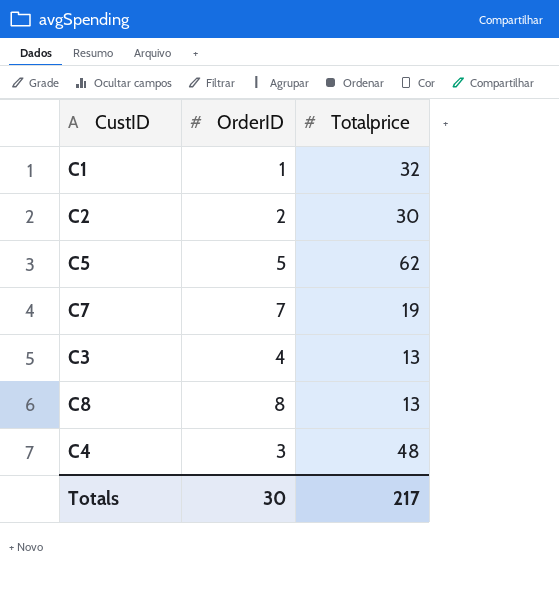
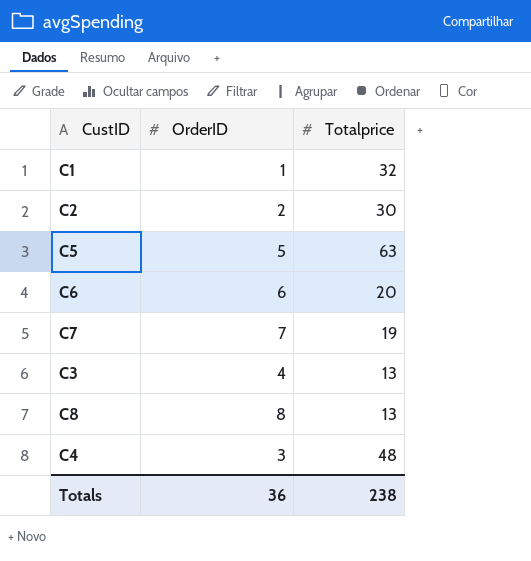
C5 | Totalprice: 62 -> 63
row C6: none -> 6 | 20
Totals | OrderID: 30 -> 36
Totals | Totalprice: 217 -> 238

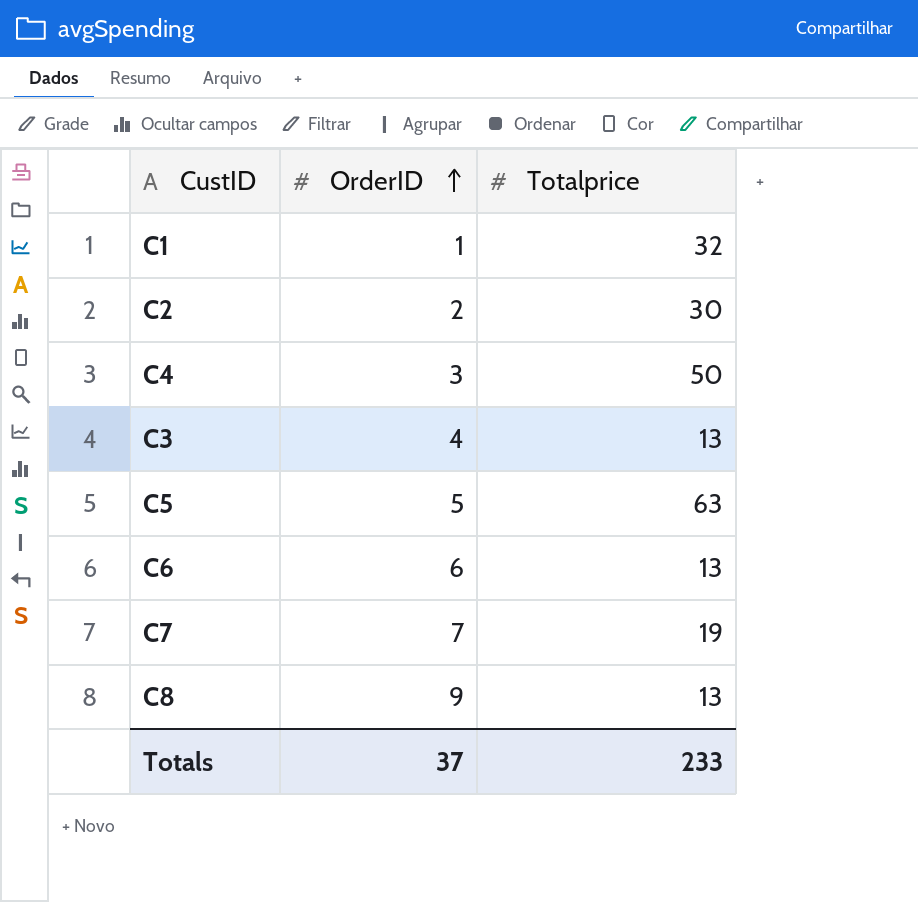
row order: none -> OrderID ascending
C4 | Totalprice: 48 -> 50
C6 | Totalprice: 20 -> 13
C8 | OrderID: 8 -> 9
Totals | OrderID: 36 -> 37
Totals | Totalprice: 238 -> 233

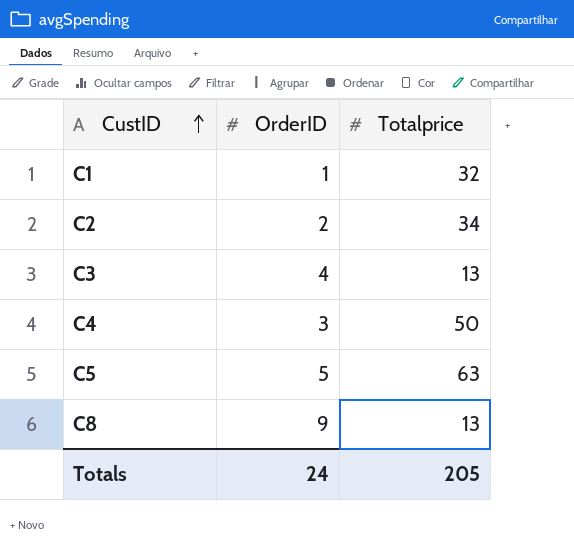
row order: OrderID ascending -> CustID ascending
row C6: 6 | 13 -> none
row C7: 7 | 19 -> none
C2 | Totalprice: 30 -> 34
Totals | OrderID: 37 -> 24
Totals | Totalprice: 233 -> 205

